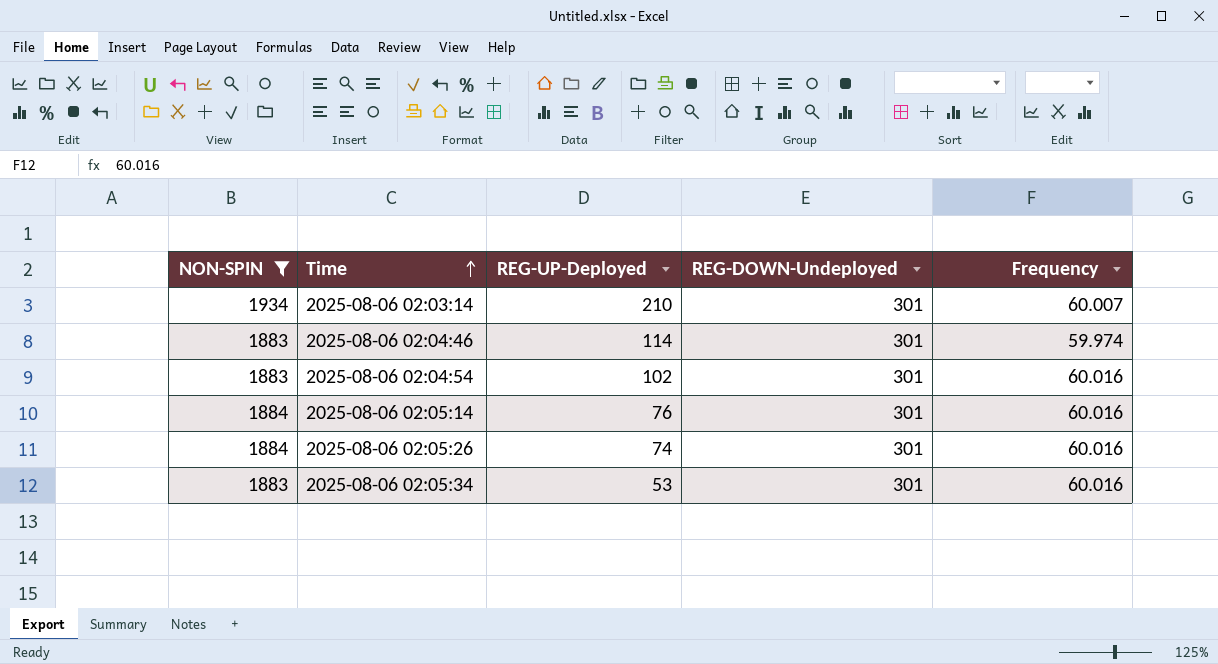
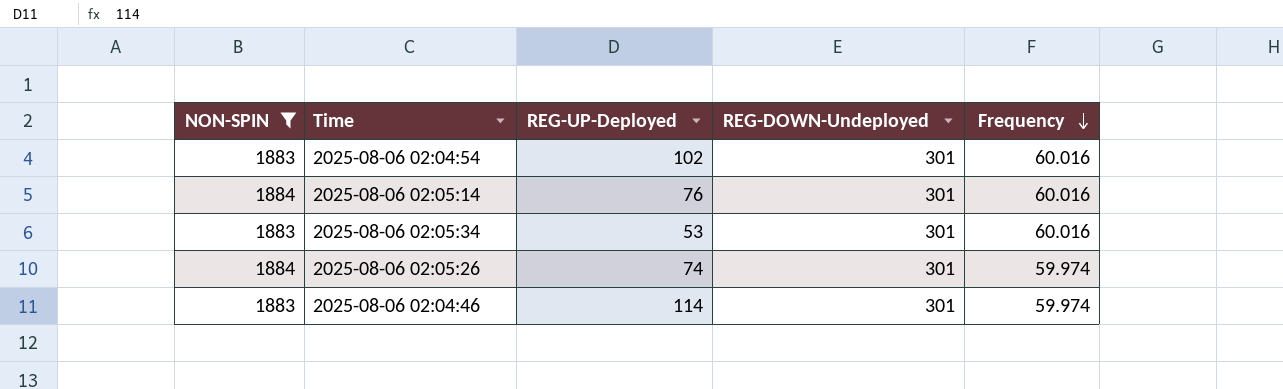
row order: Time ascending -> Frequency descending
row 2025-08-06 02:03:14: 1934 | 210 | 301 | 60.007 -> none
2025-08-06 02:05:26 | Frequency: 60.016 -> 59.974

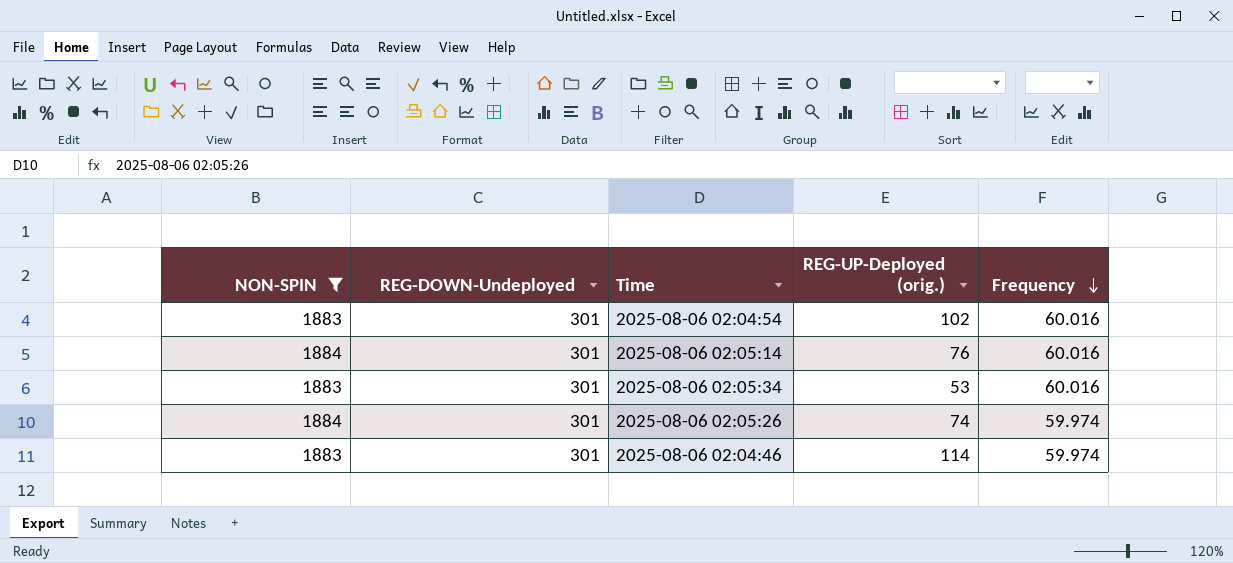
column REG-DOWN-Undeployed | position: 4 -> 2
column name: REG-UP-Deployed -> REG-UP-Deployed (orig.)

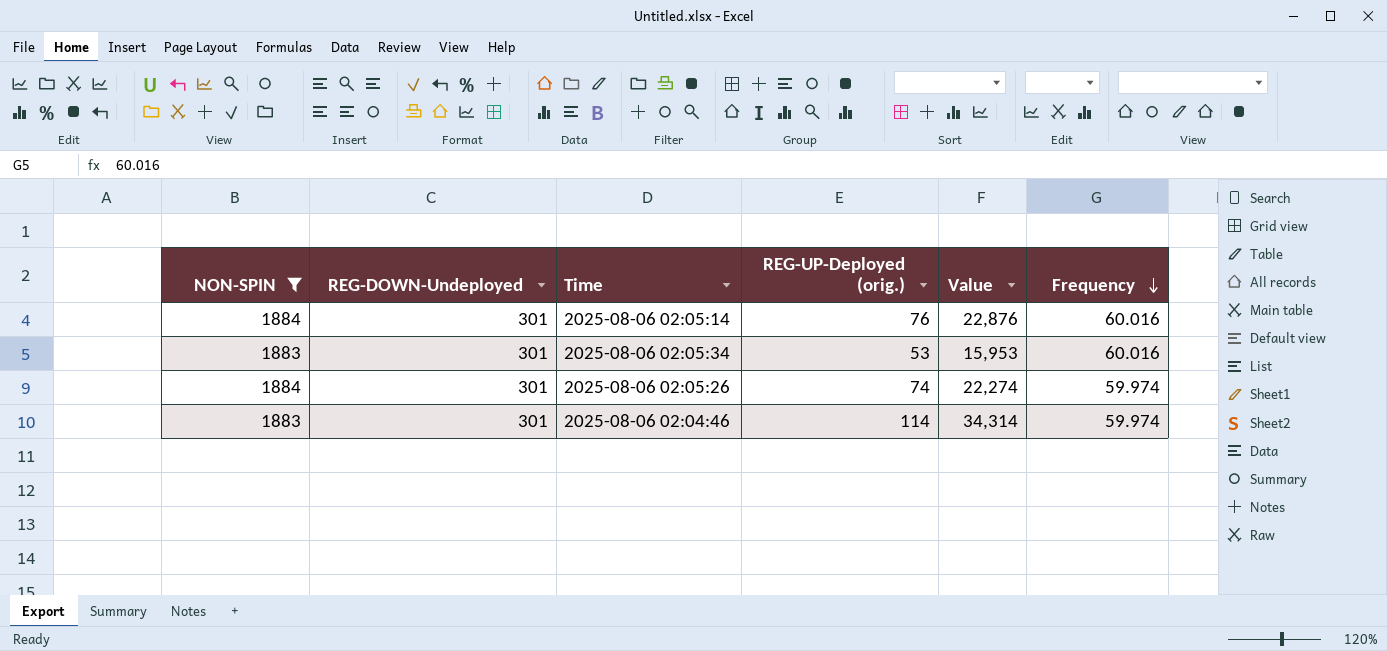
column Value | formula: none -> [REG-DOWN-Undeployed] * [REG-UP-Deployed (orig.)]
row 2025-08-06 02:04:54: 1883 | 301 | 102 | 60.016 -> none

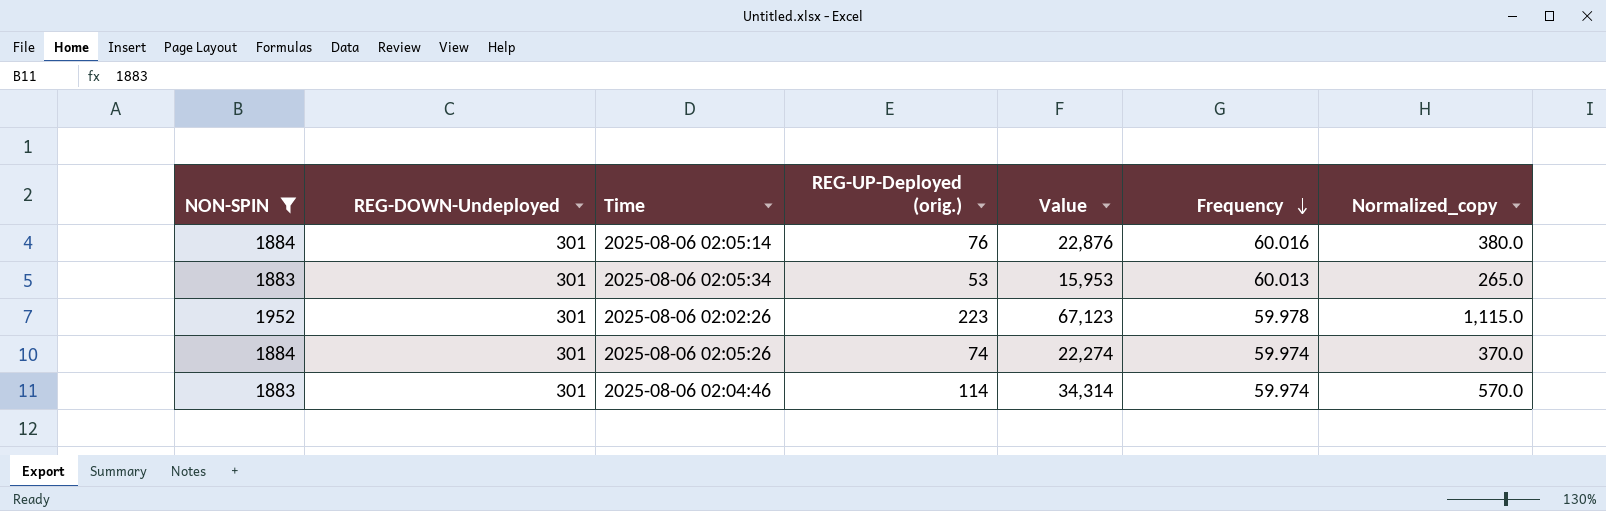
column Normalized_copy | formula: none -> [REG-UP-Deployed (orig.)] * 5
2025-08-06 02:05:34 | Frequency: 60.016 -> 60.013
row 2025-08-06 02:02:26: none -> 1952 | 301 | 223 | 67,123 | 59.978 | 1,115.0

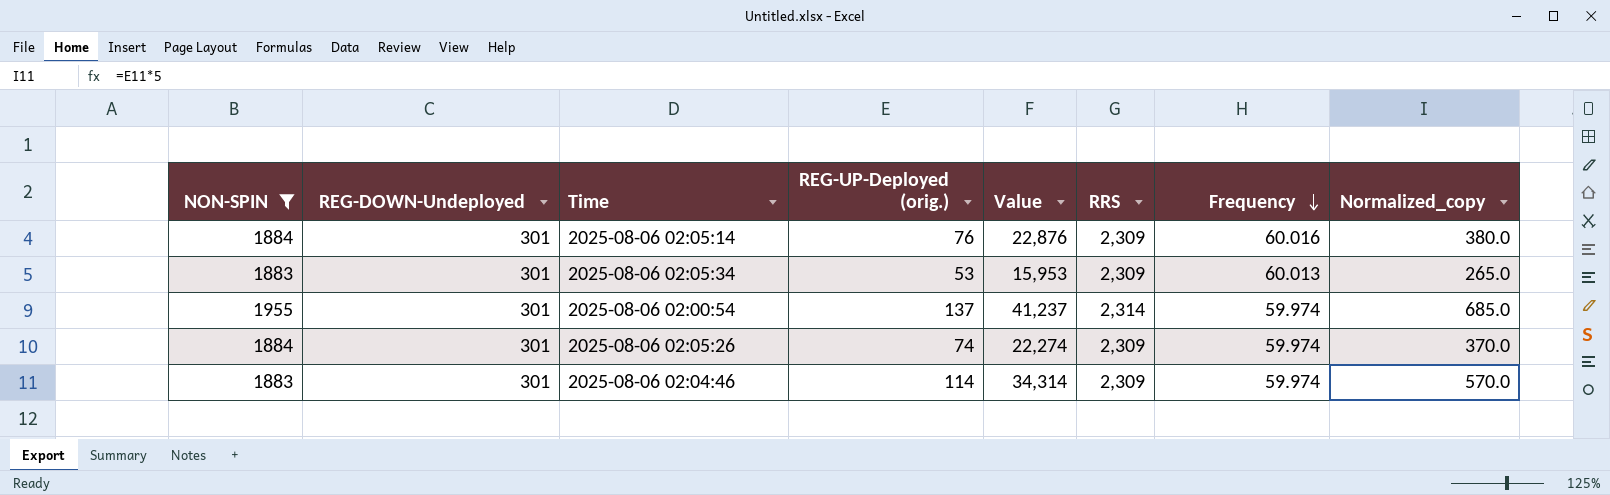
column RRS | position: none -> 6
row 2025-08-06 02:02:26: 1952 | 301 | 223 | 67,123 | 59.978 | 1,115.0 -> none
row 2025-08-06 02:00:54: none -> 1955 | 301 | 137 | 41,237 | 2,314 | 59.974 | 685.0

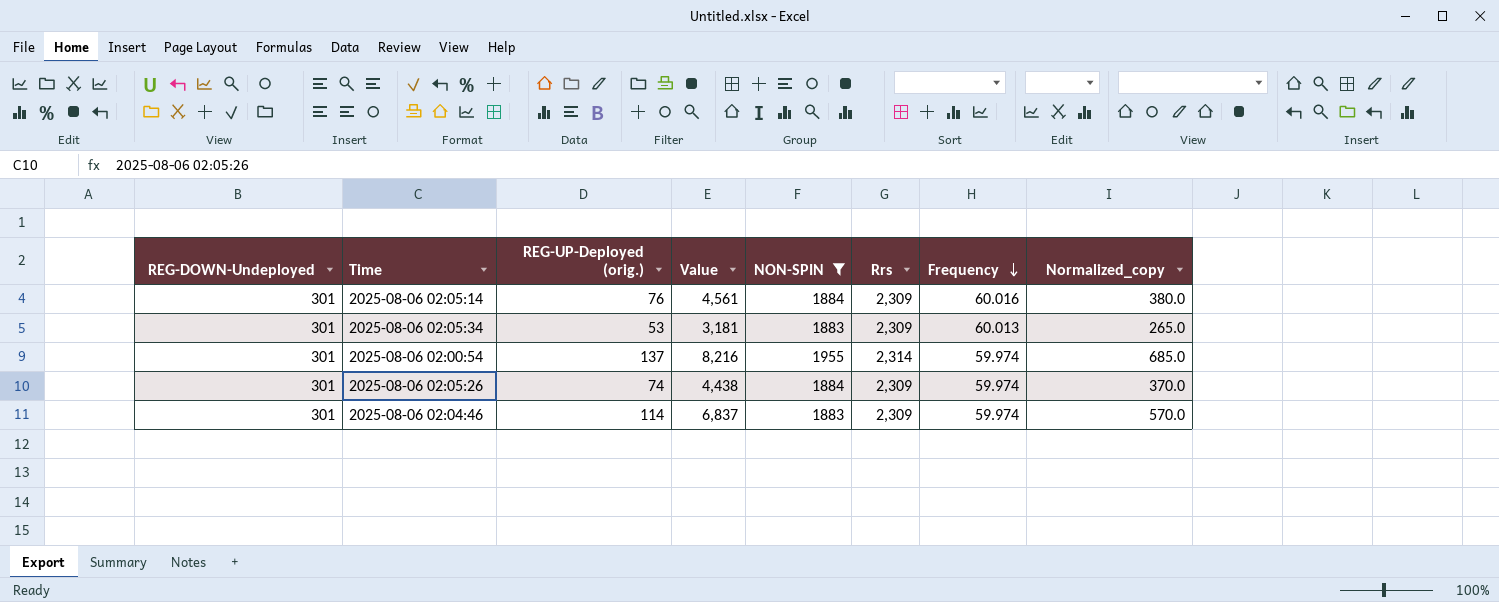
column Value | formula: [REG-DOWN-Undeployed] * [REG-UP-Deployed (orig.)] -> [REG-UP-Deployed (orig.)] * [Frequency]
column NON-SPIN | position: 1 -> 5
column name: RRS -> Rrs

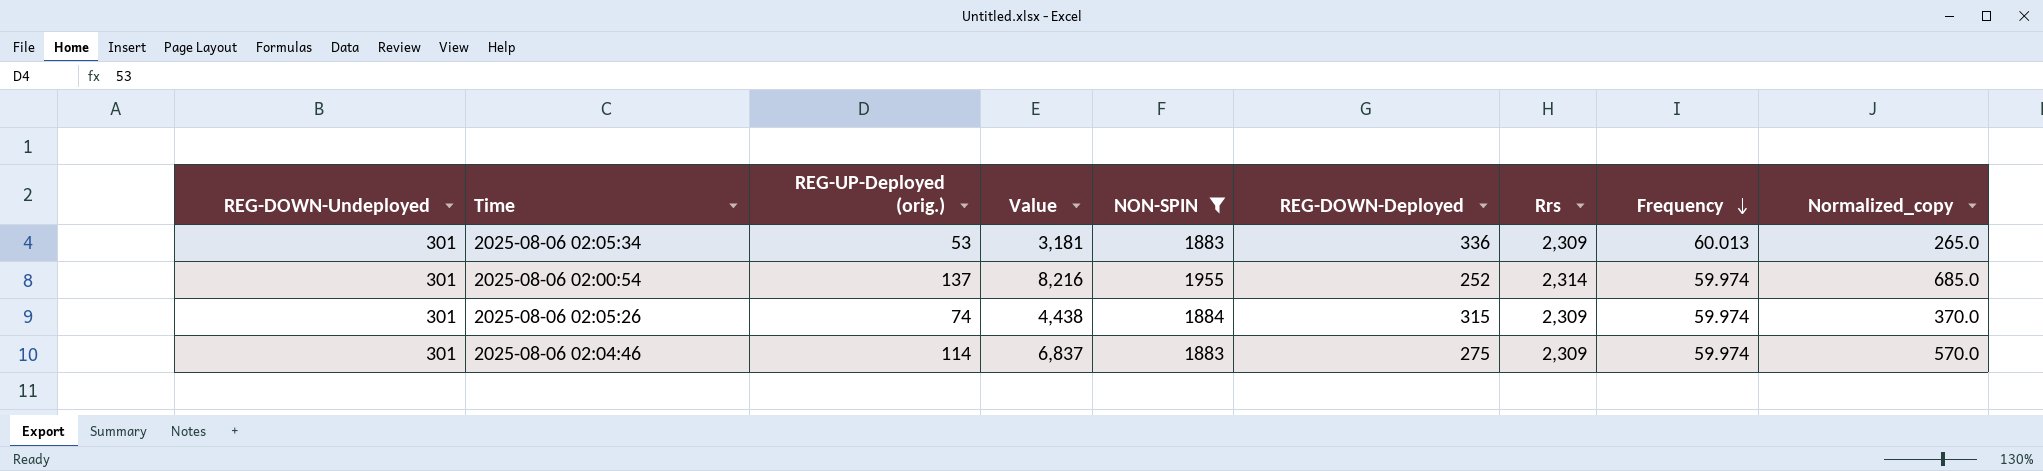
column REG-DOWN-Deployed | position: none -> 6
row 2025-08-06 02:05:14: 301 | 76 | 4,561 | 1884 | 2,309 | 60.016 | 380.0 -> none

